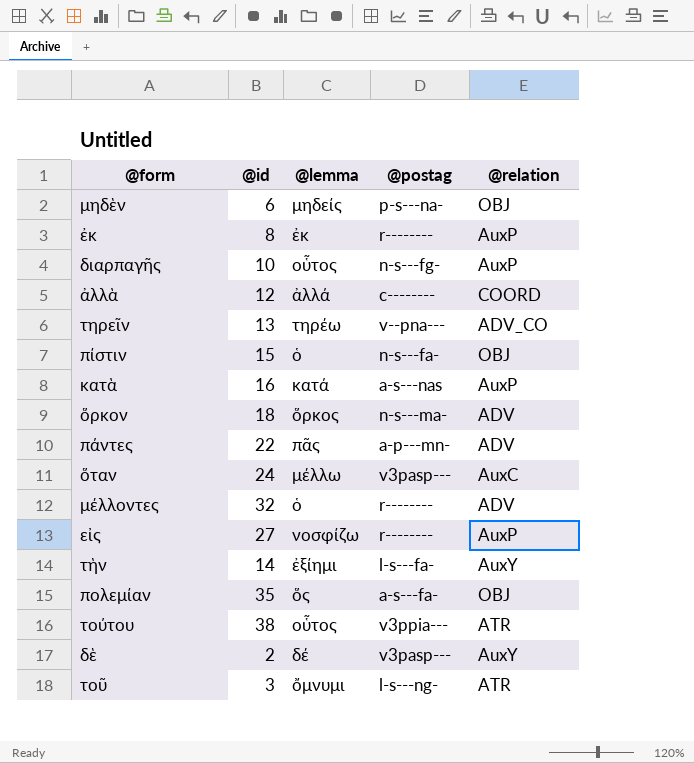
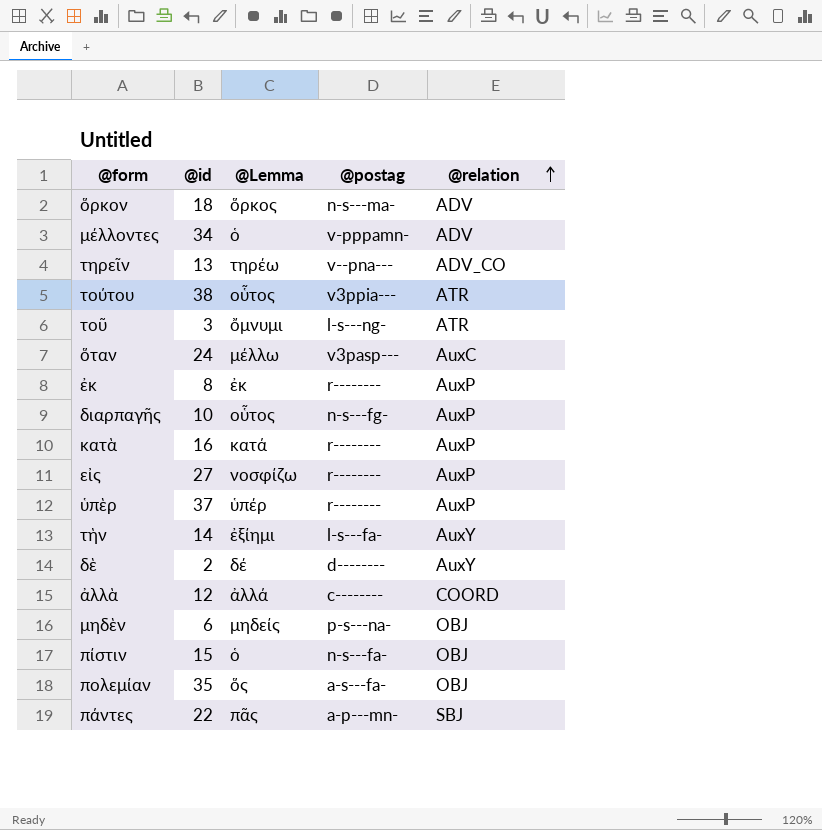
row order: none -> @relation ascending
column name: @lemma -> @Lemma
μέλλοντες | @id: 32 -> 34
μέλλοντες | @postag: r-------- -> v-pppamn-
κατὰ | @postag: a-s---nas -> r--------
row ὑπὲρ: none -> 37 | ὑπέρ | r-------- | AuxP
δὲ | @postag: v3pasp--- -> d--------
πάντες | @relation: ADV -> SBJ

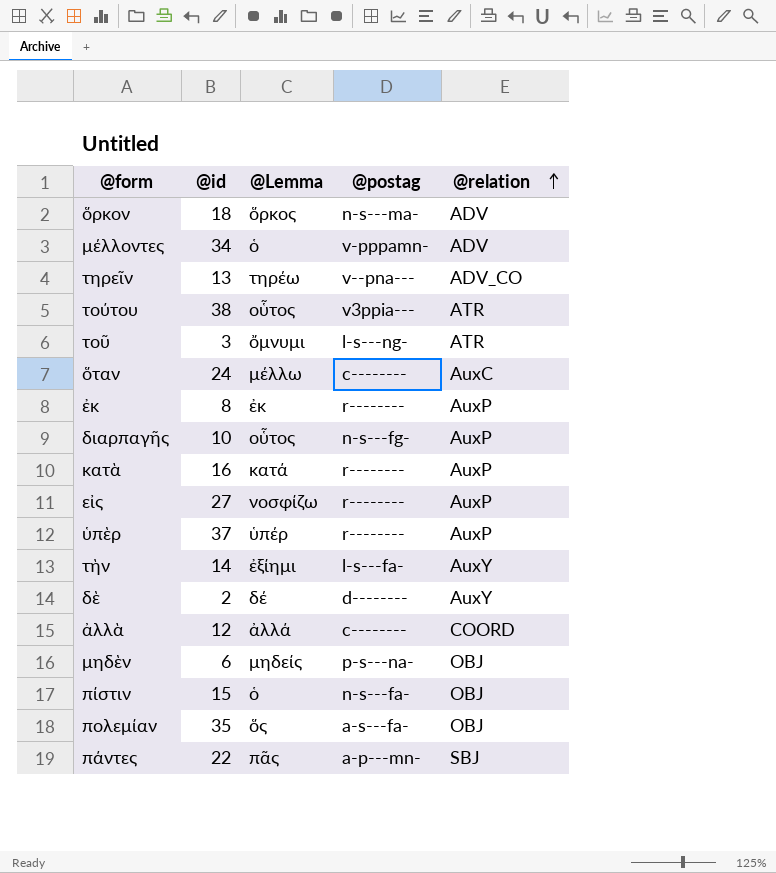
ὅταν | @postag: v3pasp--- -> c--------

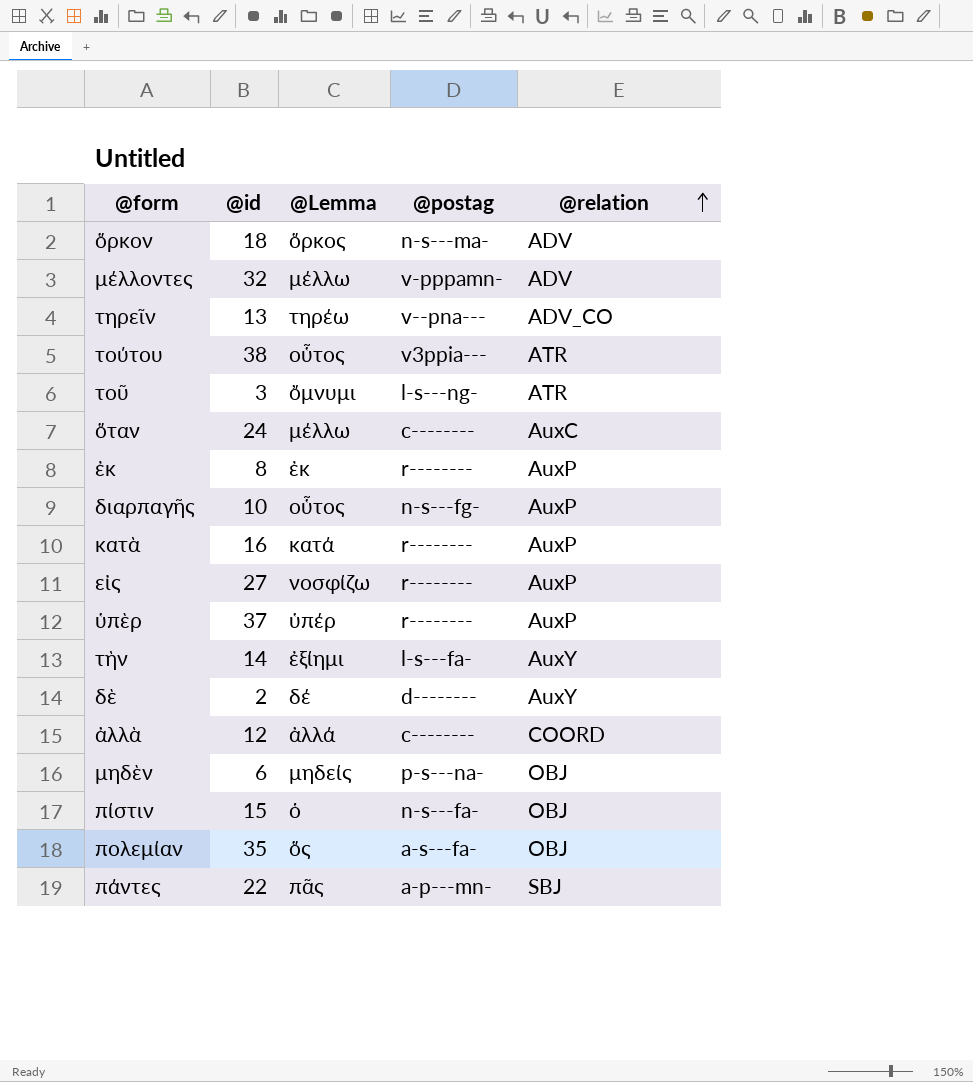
μέλλοντες | @id: 34 -> 32
μέλλοντες | @Lemma: ὁ -> μέλλω

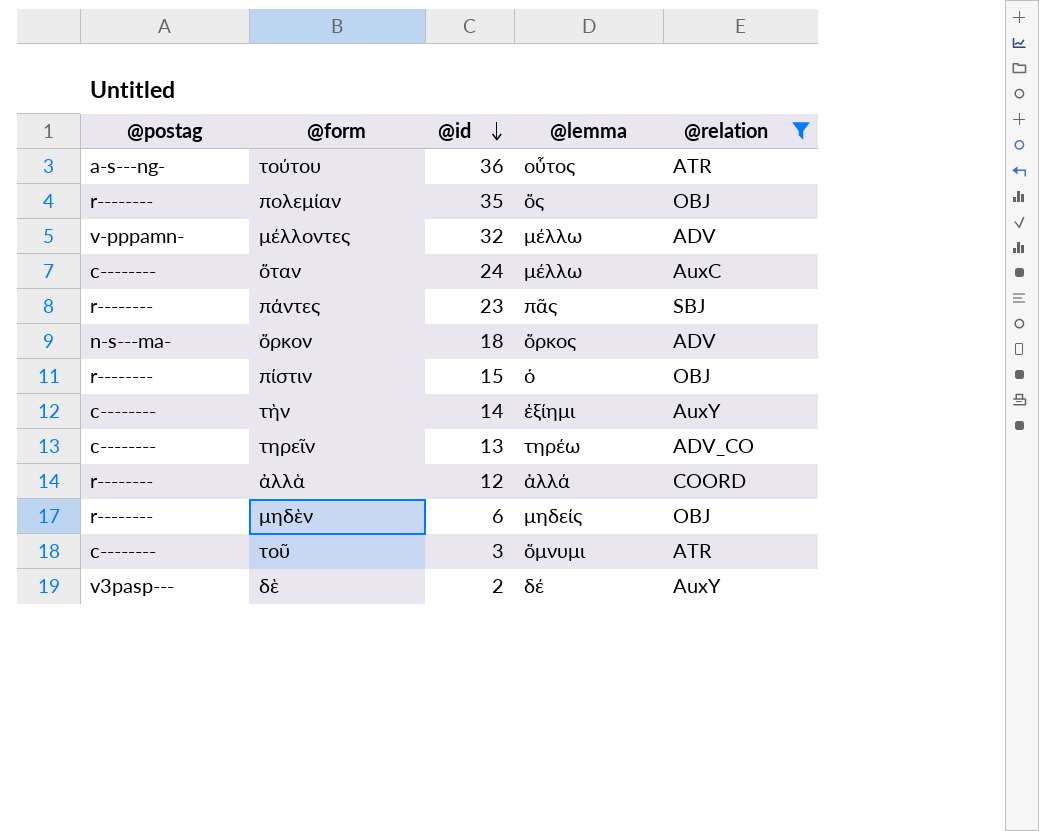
filter: none -> @relation != AuxP
row order: @relation ascending -> @id descending
column @postag | position: 4 -> 1
column name: @Lemma -> @lemma
τούτου | @postag: v3ppia--- -> a-s---ng-
τούτου | @id: 38 -> 36
πολεμίαν | @postag: a-s---fa- -> r--------
πάντες | @postag: a-p---mn- -> r--------
πάντες | @id: 22 -> 23
πίστιν | @postag: n-s---fa- -> r--------
τὴν | @postag: l-s---fa- -> c--------
τηρεῖν | @postag: v--pna--- -> c--------
ἀλλὰ | @postag: c-------- -> r--------
μηδὲν | @postag: p-s---na- -> r--------
τοῦ | @postag: l-s---ng- -> c--------
δὲ | @postag: d-------- -> v3pasp---

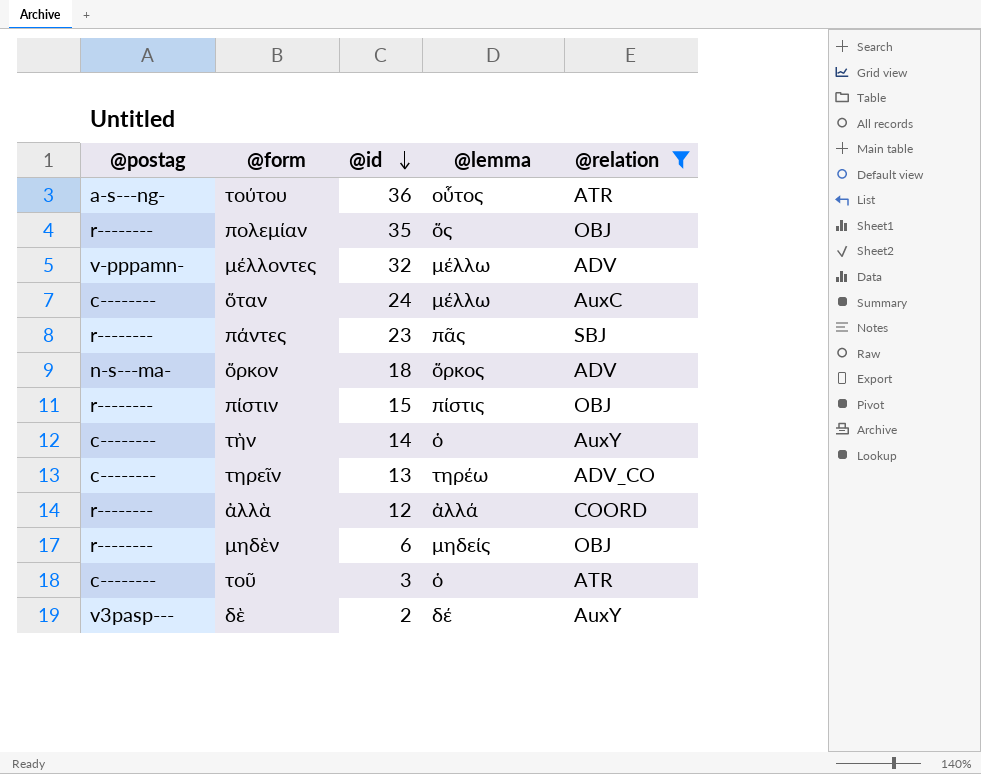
πίστιν | @lemma: ὁ -> πίστις
τὴν | @lemma: ἐξίημι -> ὁ
τοῦ | @lemma: ὄμνυμι -> ὁ

